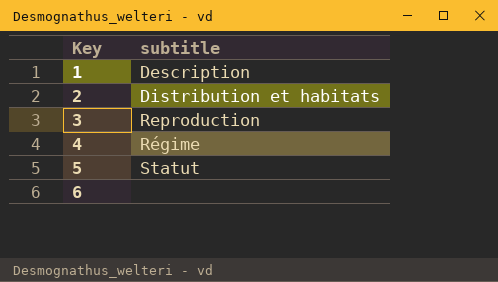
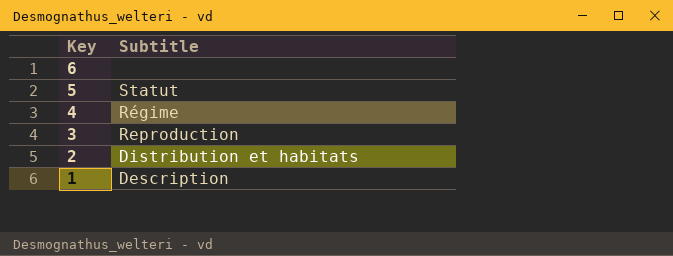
row order: Key ascending -> Key descending
column name: subtitle -> Subtitle

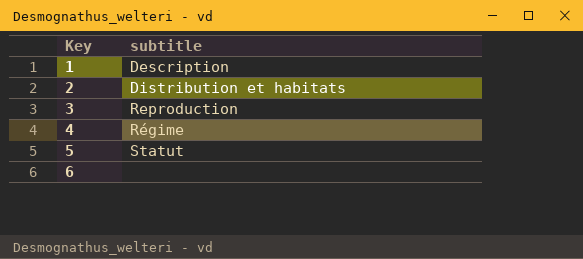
row order: Key descending -> Key ascending
column name: Subtitle -> subtitle

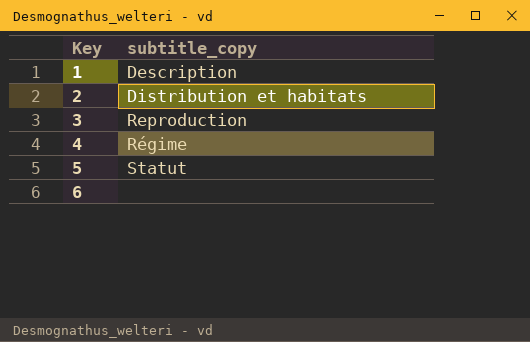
column name: subtitle -> subtitle_copy

